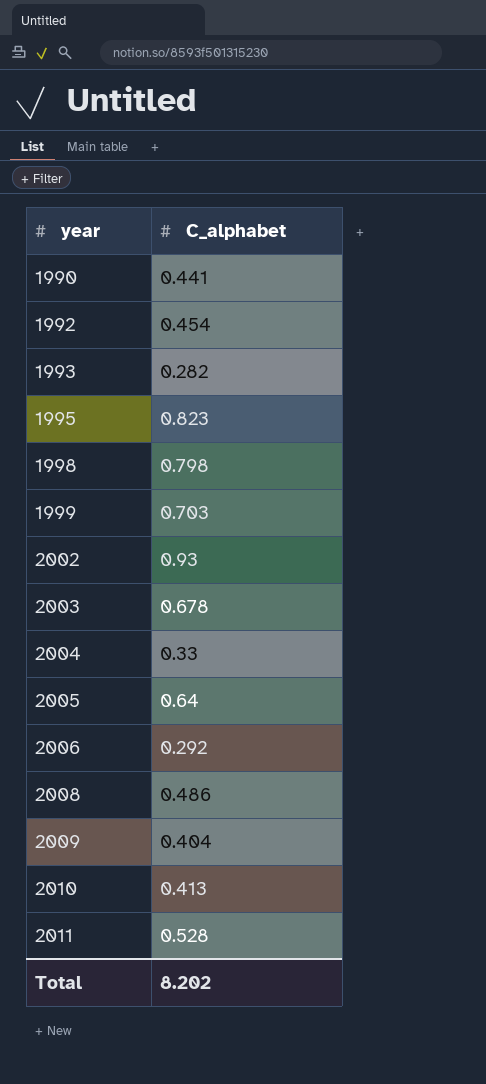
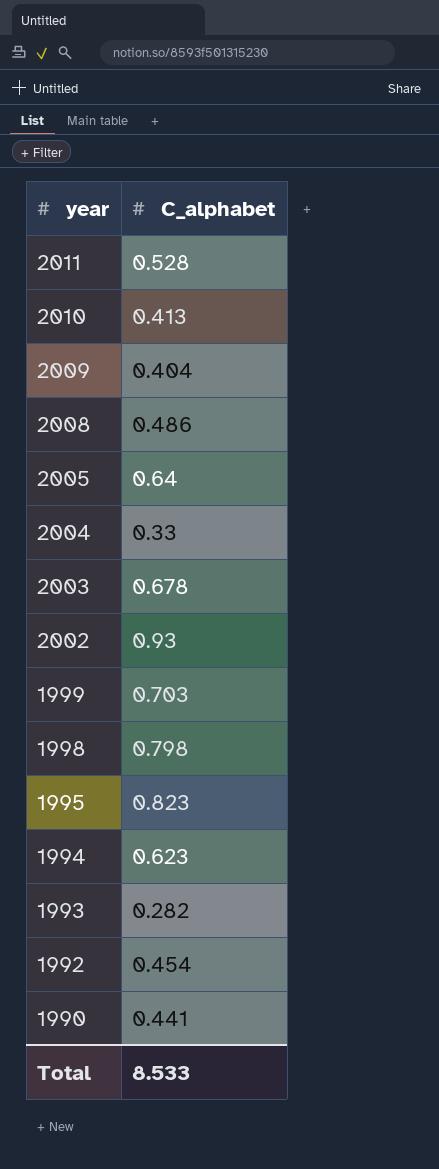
row order: year ascending -> year descending
row 2006: 0.292 -> none
row 1994: none -> 0.623
Total | C_alphabet: 8.202 -> 8.533

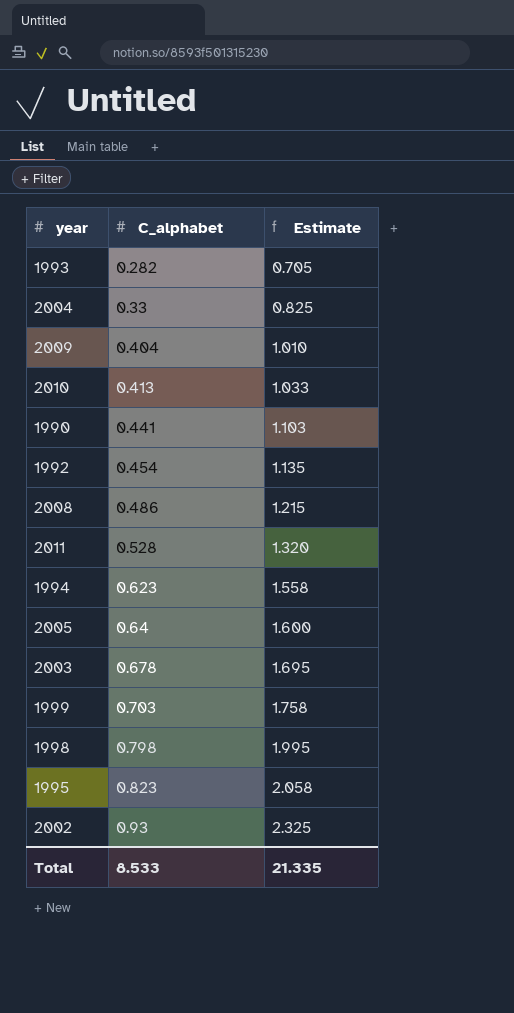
row order: year descending -> C_alphabet ascending
column Estimate | formula: none -> [C_alphabet] * 2.5

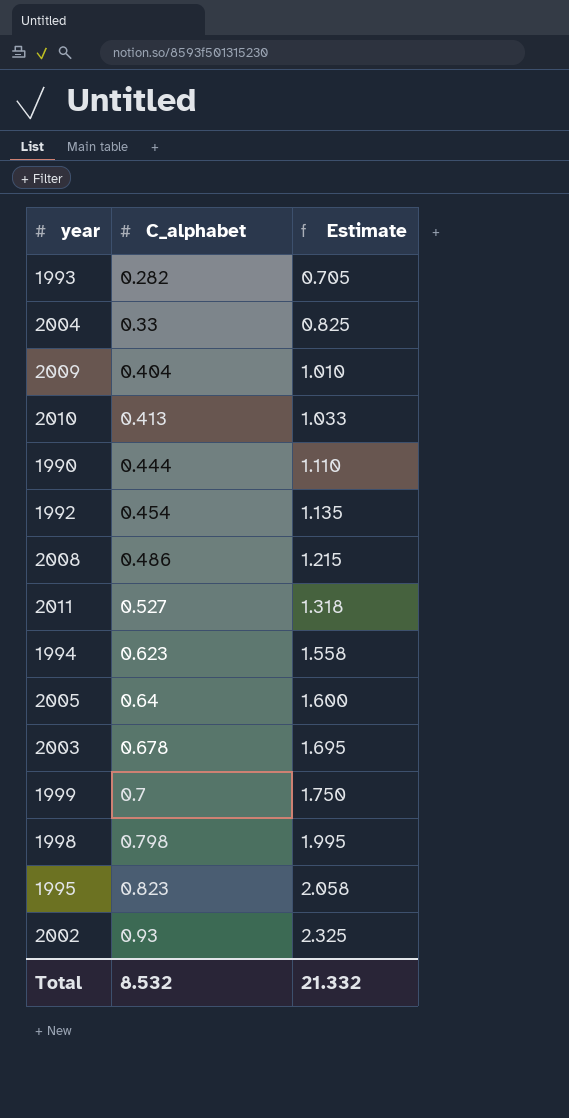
1990 | C_alphabet: 0.441 -> 0.444
1990 | Estimate: 1.103 -> 1.110
2011 | C_alphabet: 0.528 -> 0.527
2011 | Estimate: 1.320 -> 1.318
1999 | C_alphabet: 0.703 -> 0.7
1999 | Estimate: 1.758 -> 1.750
Total | C_alphabet: 8.533 -> 8.532
Total | Estimate: 21.335 -> 21.332

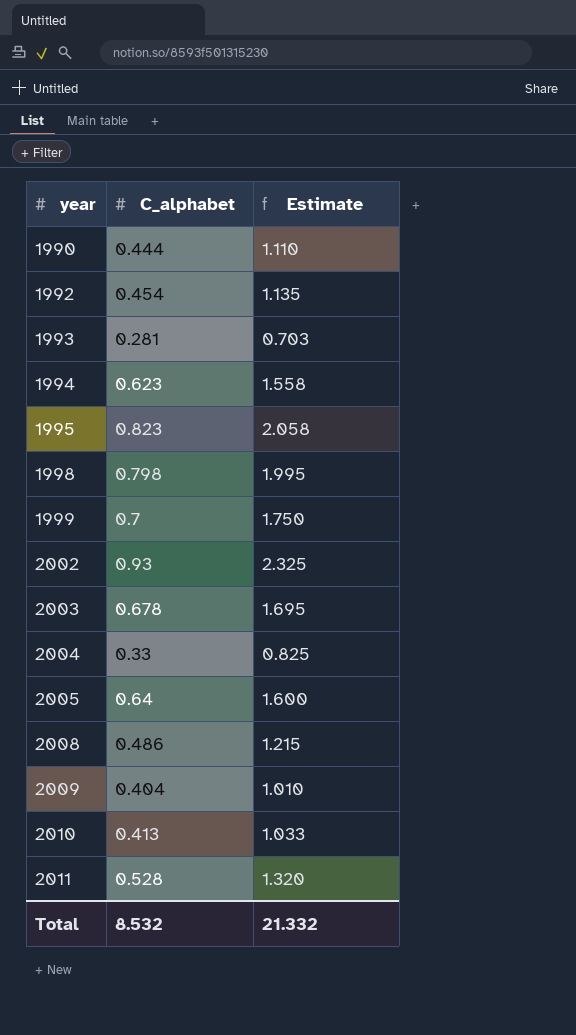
row order: C_alphabet ascending -> year ascending
1993 | C_alphabet: 0.282 -> 0.281
1993 | Estimate: 0.705 -> 0.703
2011 | C_alphabet: 0.527 -> 0.528
2011 | Estimate: 1.318 -> 1.320

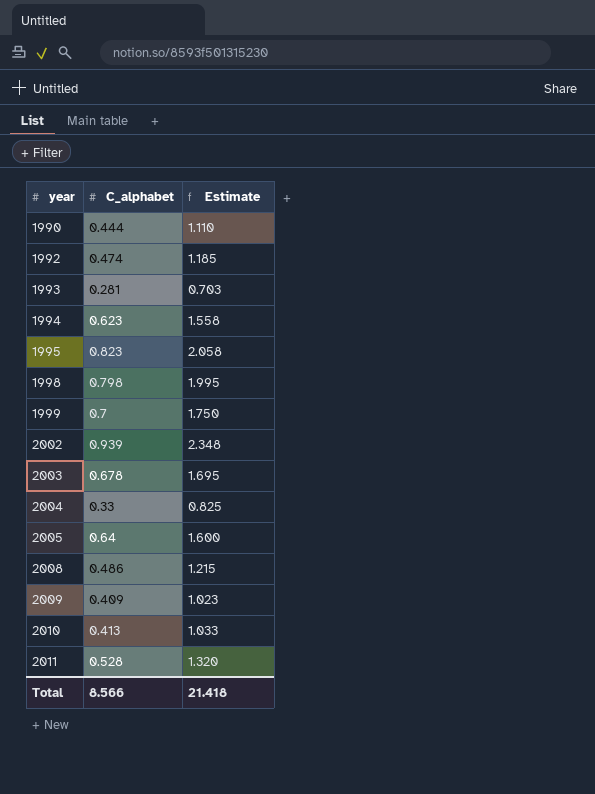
1992 | C_alphabet: 0.454 -> 0.474
1992 | Estimate: 1.135 -> 1.185
2002 | C_alphabet: 0.93 -> 0.939
2002 | Estimate: 2.325 -> 2.348
2009 | C_alphabet: 0.404 -> 0.409
2009 | Estimate: 1.010 -> 1.023
Total | C_alphabet: 8.532 -> 8.566
Total | Estimate: 21.332 -> 21.418

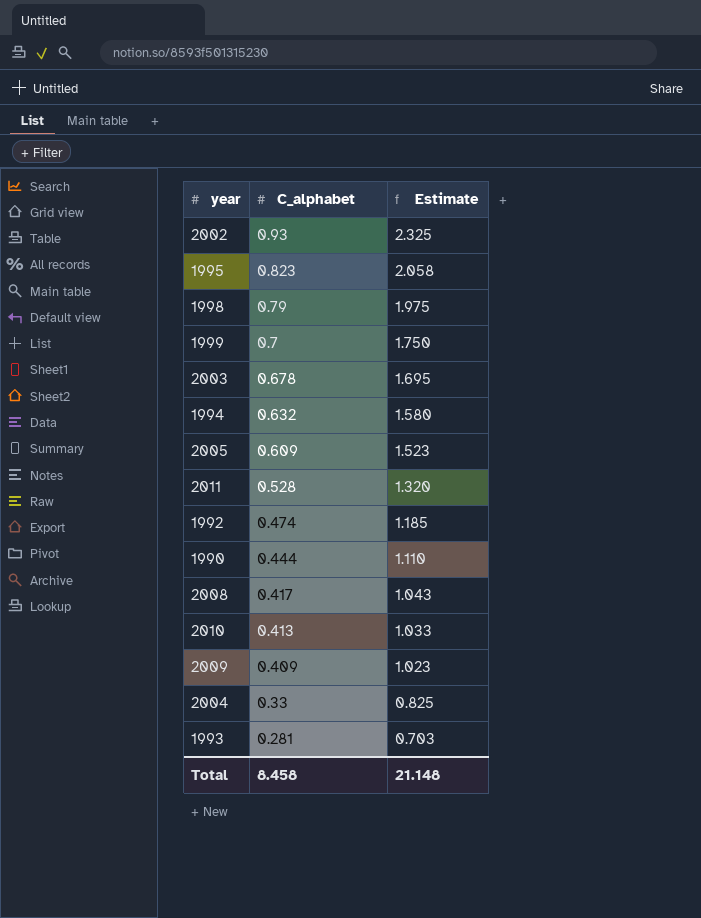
row order: year ascending -> C_alphabet descending
2002 | C_alphabet: 0.939 -> 0.93
2002 | Estimate: 2.348 -> 2.325
1998 | C_alphabet: 0.798 -> 0.79
1998 | Estimate: 1.995 -> 1.975
1994 | C_alphabet: 0.623 -> 0.632
1994 | Estimate: 1.558 -> 1.580
2005 | C_alphabet: 0.64 -> 0.609
2005 | Estimate: 1.600 -> 1.523
2008 | C_alphabet: 0.486 -> 0.417
2008 | Estimate: 1.215 -> 1.043
Total | C_alphabet: 8.566 -> 8.458
Total | Estimate: 21.418 -> 21.148

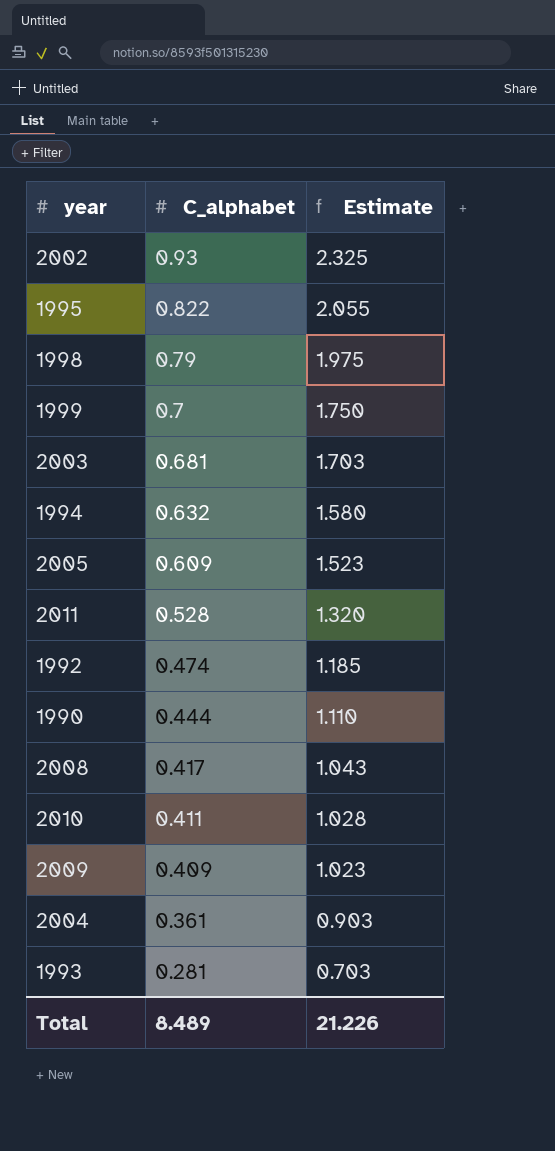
1995 | C_alphabet: 0.823 -> 0.822
1995 | Estimate: 2.058 -> 2.055
2003 | C_alphabet: 0.678 -> 0.681
2003 | Estimate: 1.695 -> 1.703
2010 | C_alphabet: 0.413 -> 0.411
2010 | Estimate: 1.033 -> 1.028
2004 | C_alphabet: 0.33 -> 0.361
2004 | Estimate: 0.825 -> 0.903
Total | C_alphabet: 8.458 -> 8.489
Total | Estimate: 21.148 -> 21.226

